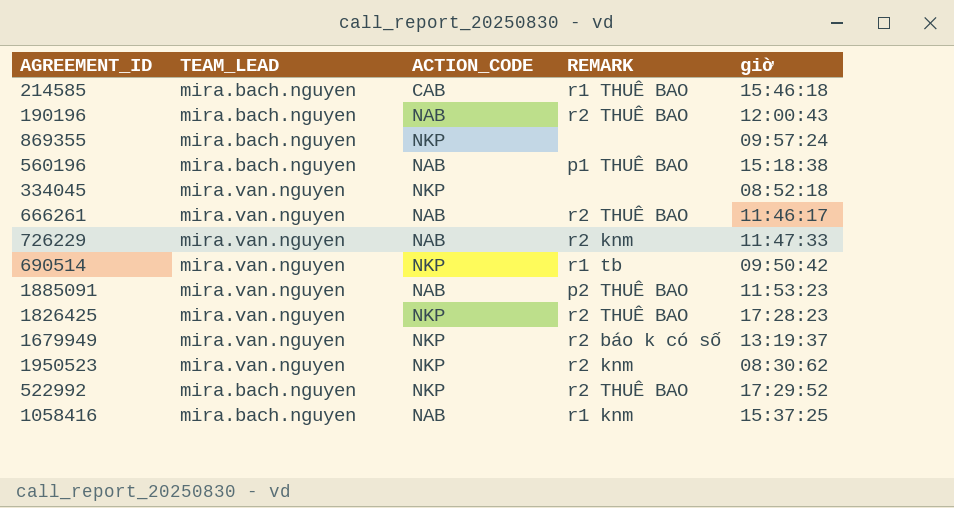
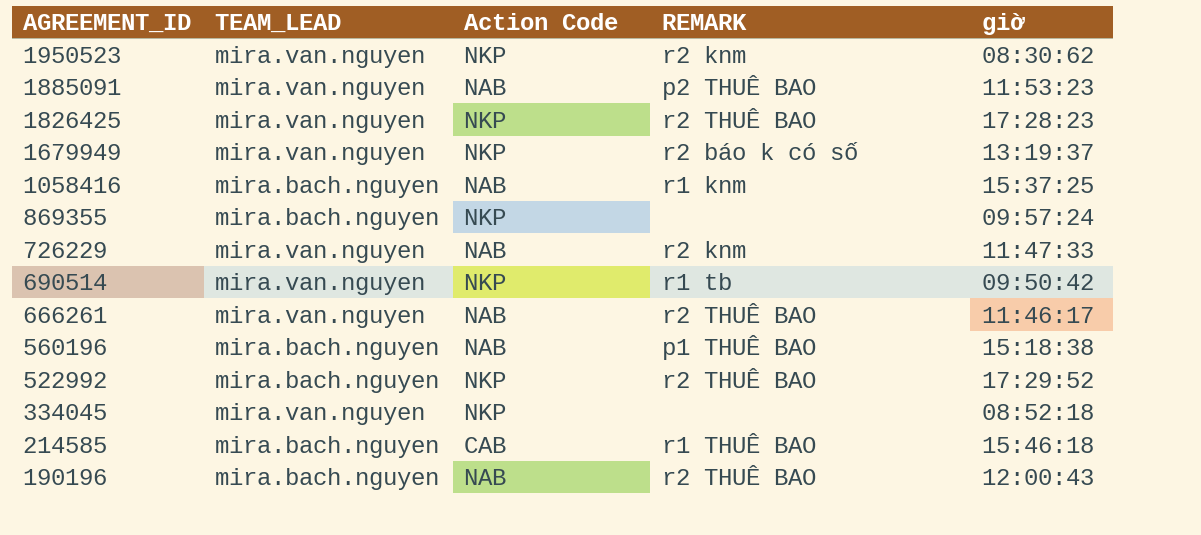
row order: none -> AGREEMENT_ID descending
column name: ACTION_CODE -> Action Code

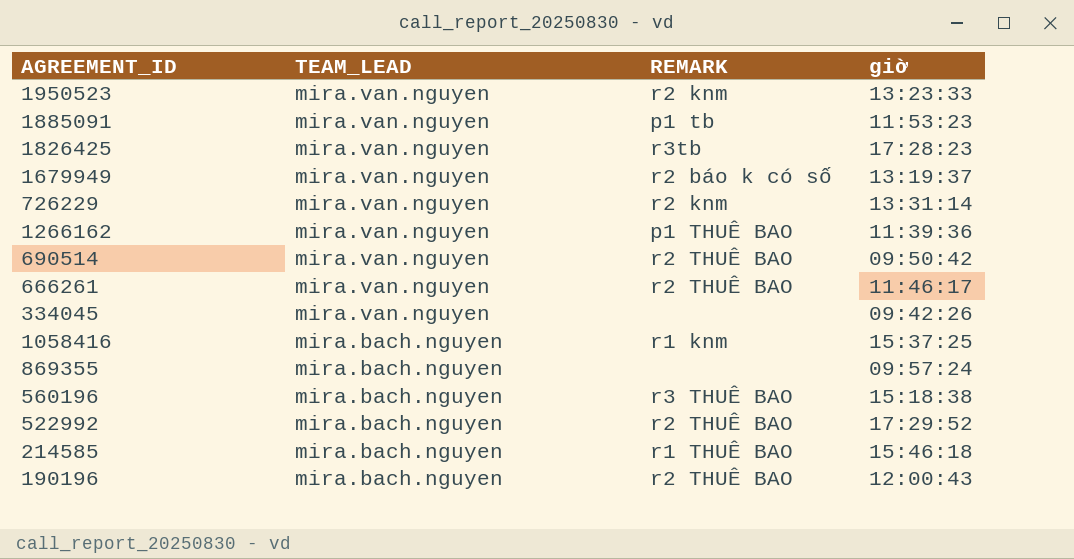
row order: AGREEMENT_ID descending -> TEAM_LEAD descending
column Action Code | position: 3 -> none
1950523 | giờ: 08:30:62 -> 13:23:33
1885091 | REMARK: p2 THUÊ BAO -> p1 tb
1826425 | REMARK: r2 THUÊ BAO -> r3tb
726229 | giờ: 11:47:33 -> 13:31:14
row 1266162: none -> mira.van.nguyen | p1 THUÊ BAO | 11:39:36
690514 | REMARK: r1 tb -> r2 THUÊ BAO
334045 | giờ: 08:52:18 -> 09:42:26
560196 | REMARK: p1 THUÊ BAO -> r3 THUÊ BAO

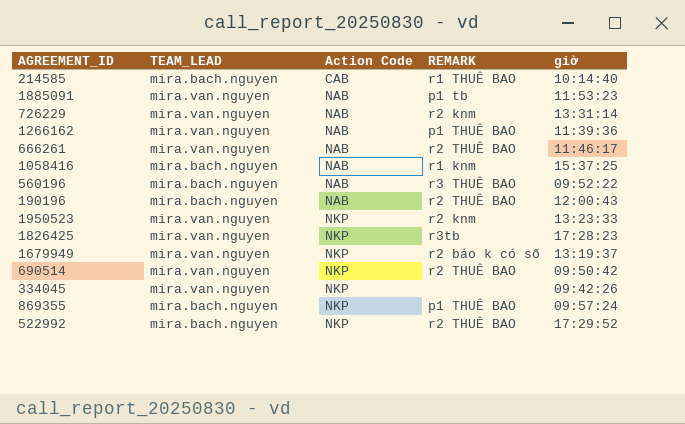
row order: TEAM_LEAD descending -> Action Code ascending
column Action Code | position: none -> 3
214585 | giờ: 15:46:18 -> 10:14:40
560196 | giờ: 15:18:38 -> 09:52:22
869355 | REMARK: none -> p1 THUÊ BAO

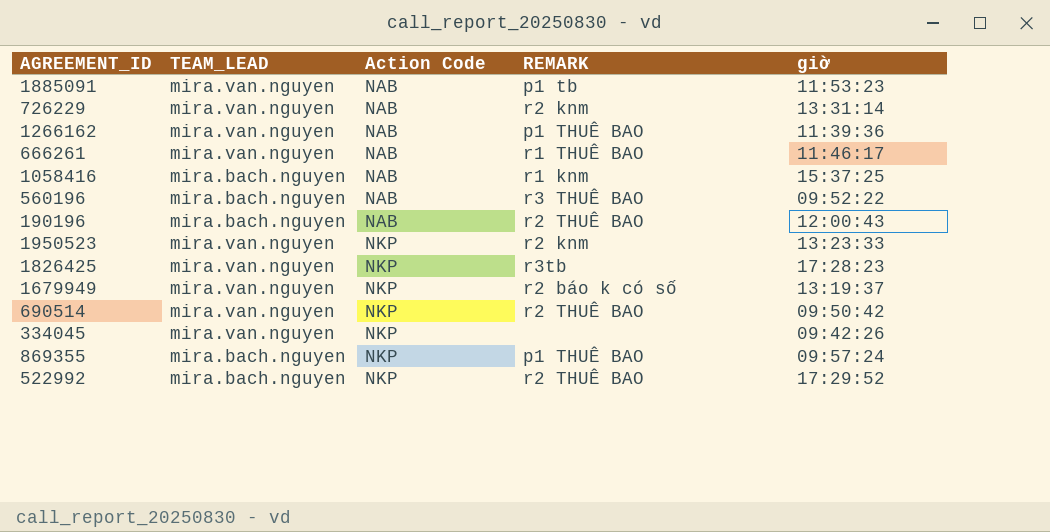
row 214585: mira.bach.nguyen | CAB | r1 THUÊ BAO | 10:14:40 -> none
666261 | REMARK: r2 THUÊ BAO -> r1 THUÊ BAO

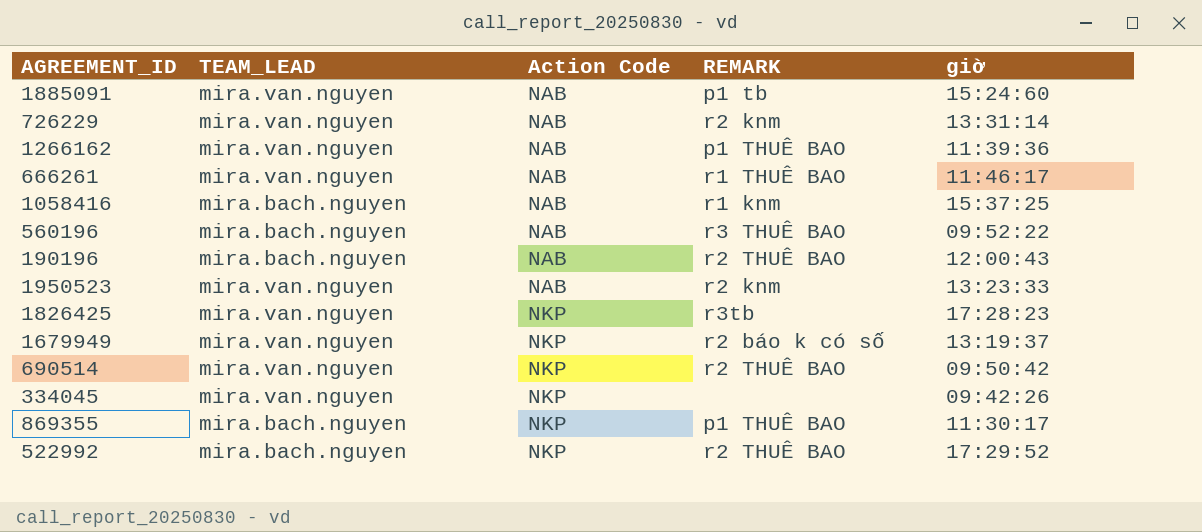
1885091 | giờ: 11:53:23 -> 15:24:60
1950523 | Action Code: NKP -> NAB
869355 | giờ: 09:57:24 -> 11:30:17

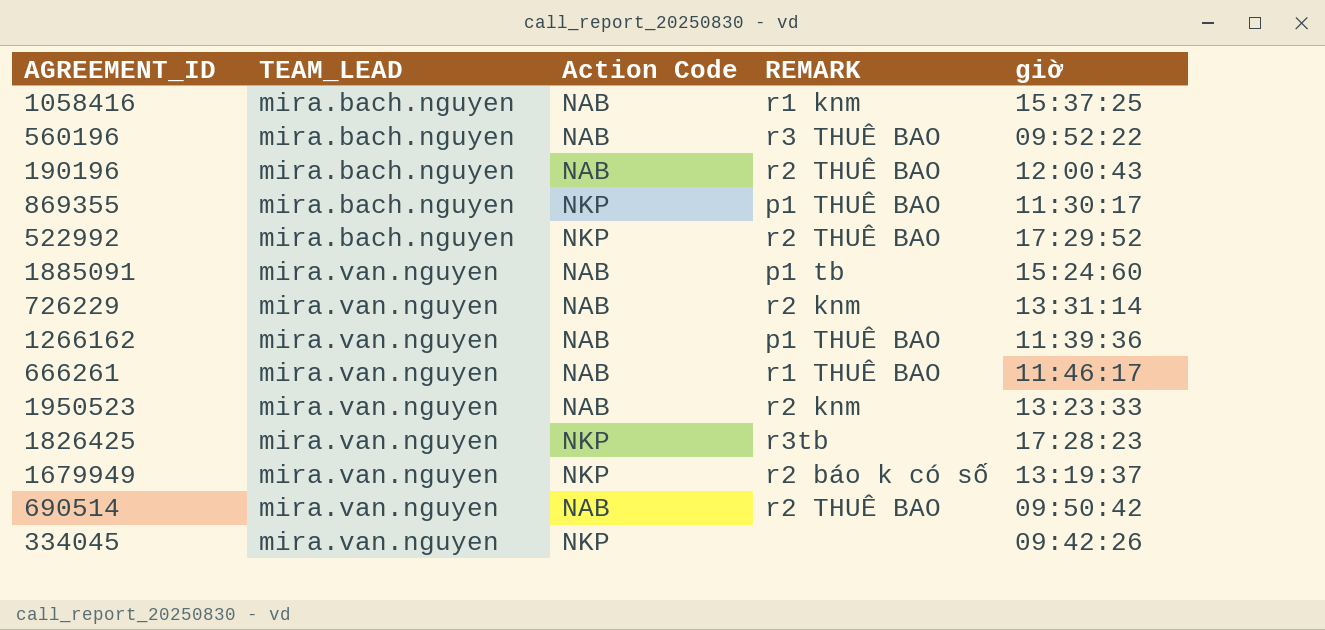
row order: Action Code ascending -> TEAM_LEAD ascending
690514 | Action Code: NKP -> NAB

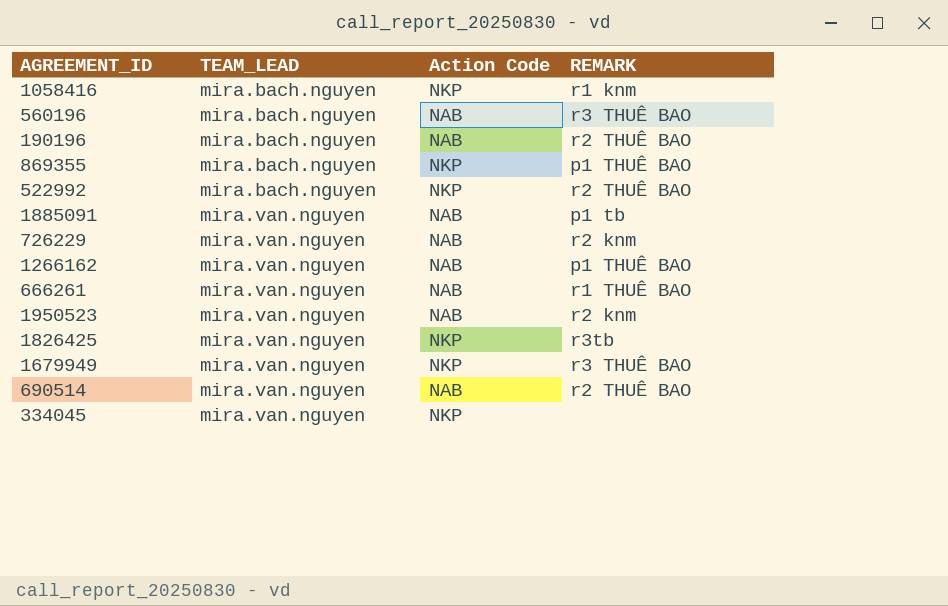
column giờ | position: 5 -> none
1058416 | Action Code: NAB -> NKP
1679949 | REMARK: r2 báo k có số -> r3 THUÊ BAO

